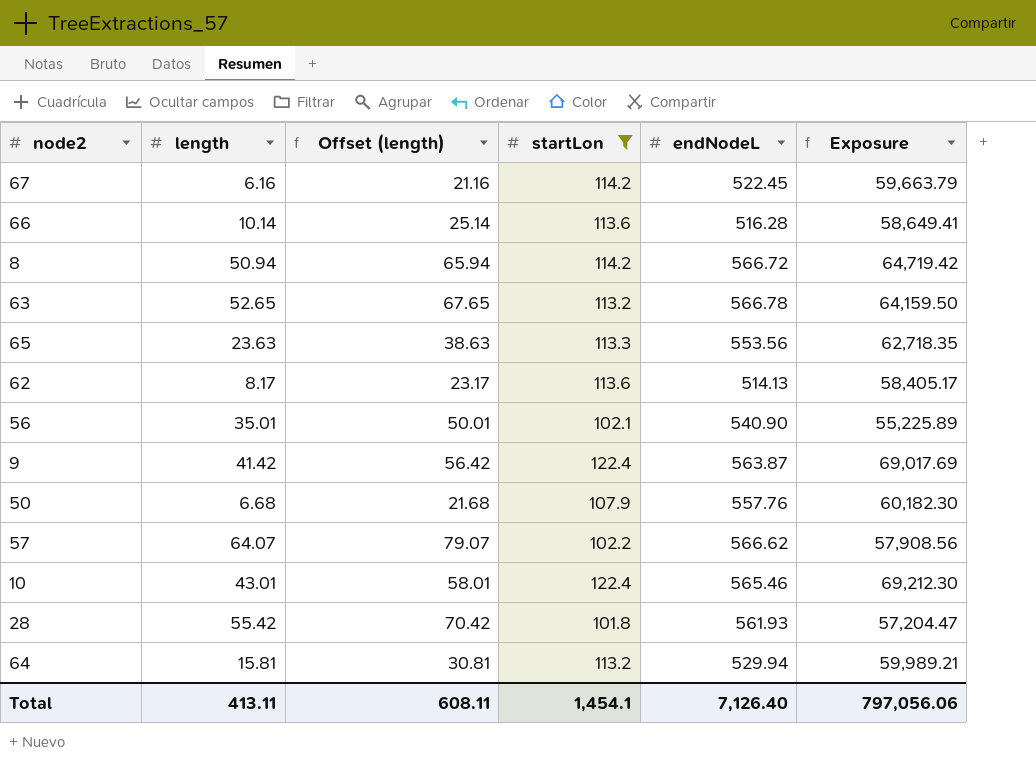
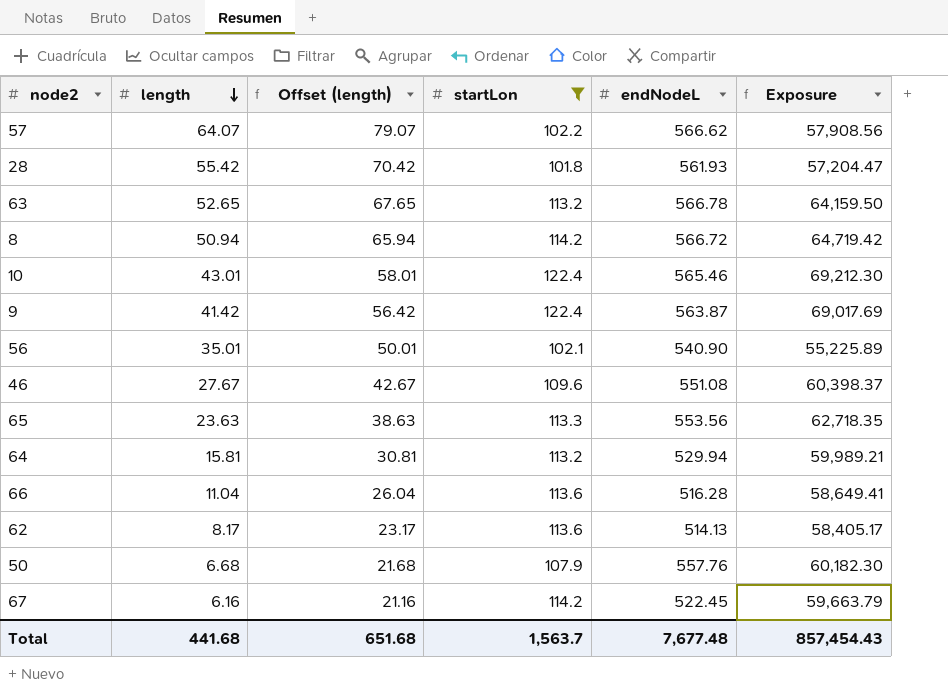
row order: none -> length descending
row 46: none -> 27.67 | 42.67 | 109.6 | 551.08 | 60,398.37
66 | length: 10.14 -> 11.04
66 | Offset (length): 25.14 -> 26.04
Total | length: 413.11 -> 441.68
Total | Offset (length): 608.11 -> 651.68
Total | startLon: 1,454.1 -> 1,563.7
Total | endNodeL: 7,126.40 -> 7,677.48
Total | Exposure: 797,056.06 -> 857,454.43

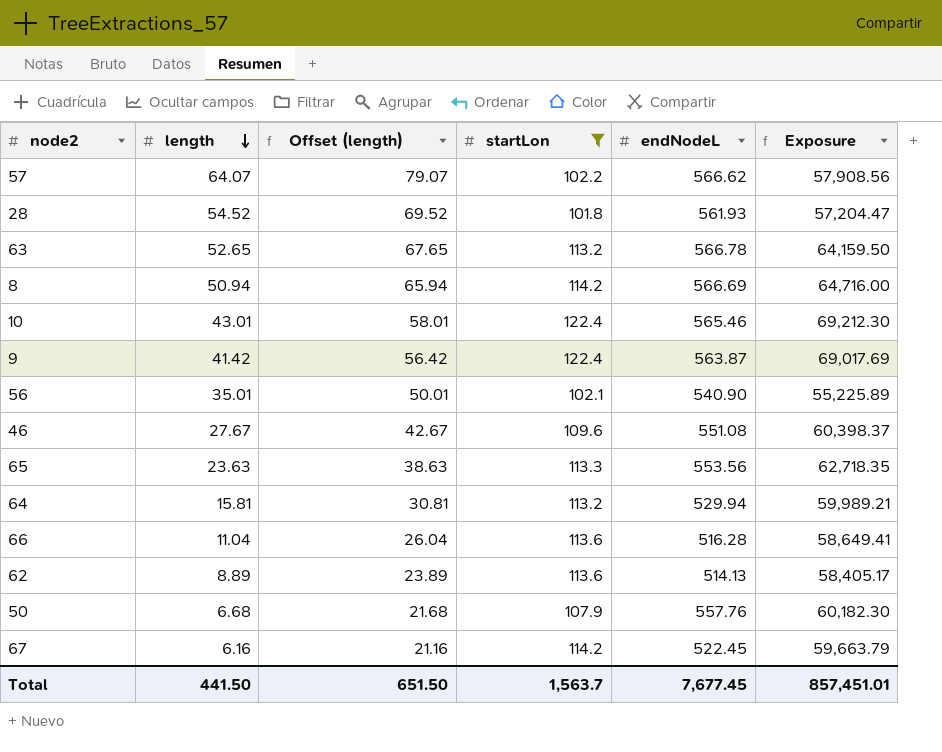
28 | length: 55.42 -> 54.52
28 | Offset (length): 70.42 -> 69.52
8 | endNodeL: 566.72 -> 566.69
8 | Exposure: 64,719.42 -> 64,716.00
62 | length: 8.17 -> 8.89
62 | Offset (length): 23.17 -> 23.89
Total | length: 441.68 -> 441.50
Total | Offset (length): 651.68 -> 651.50
Total | endNodeL: 7,677.48 -> 7,677.45
Total | Exposure: 857,454.43 -> 857,451.01

